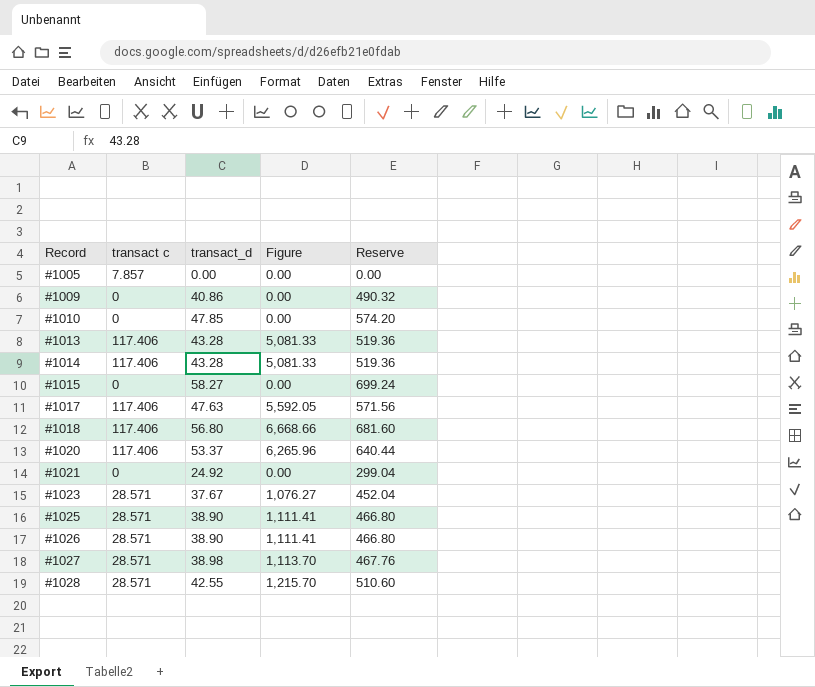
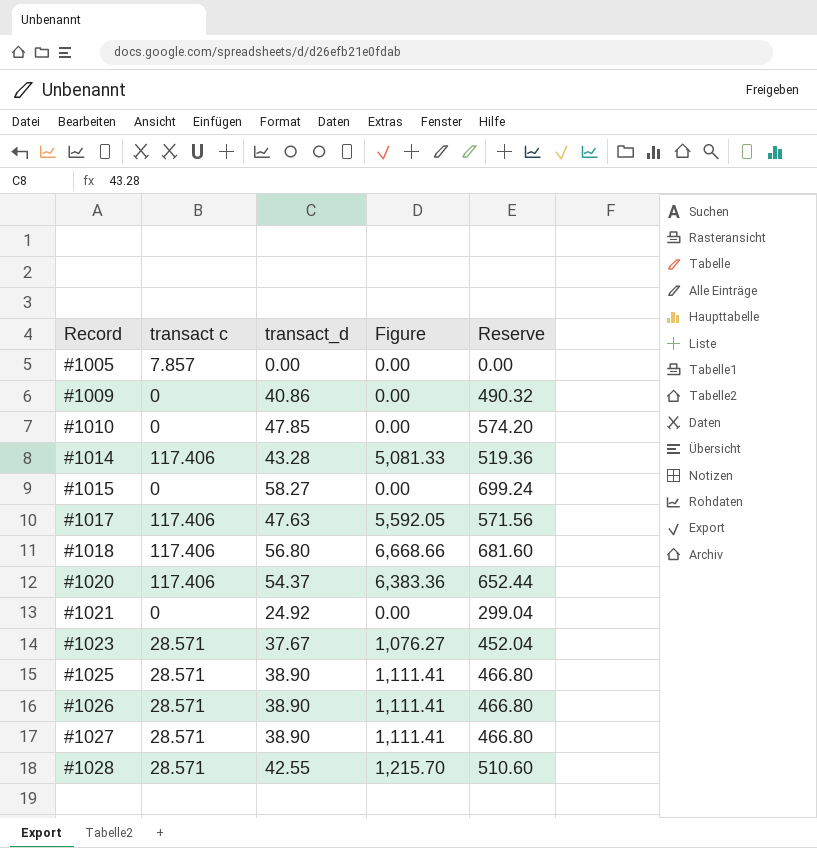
row #1013: 117.406 | 43.28 | 5,081.33 | 519.36 -> none
#1020 | transact_d: 53.37 -> 54.37
#1020 | Figure: 6,265.96 -> 6,383.36
#1020 | Reserve: 640.44 -> 652.44
#1027 | transact_d: 38.98 -> 38.90
#1027 | Figure: 1,113.70 -> 1,111.41
#1027 | Reserve: 467.76 -> 466.80

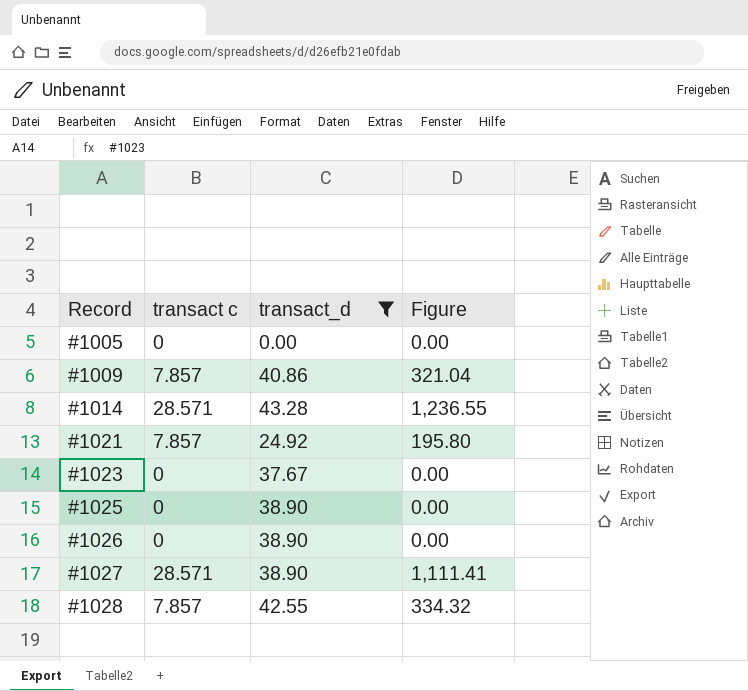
filter: none -> transact_d <= 43.28
column Reserve | formula: [transact_d] * 12 -> none
#1005 | transact c: 7.857 -> 0
#1009 | transact c: 0 -> 7.857
#1009 | Figure: 0.00 -> 321.04
#1014 | transact c: 117.406 -> 28.571
#1014 | Figure: 5,081.33 -> 1,236.55
#1021 | transact c: 0 -> 7.857
#1021 | Figure: 0.00 -> 195.80
#1023 | transact c: 28.571 -> 0
#1023 | Figure: 1,076.27 -> 0.00
#1025 | transact c: 28.571 -> 0
#1025 | Figure: 1,111.41 -> 0.00
#1026 | transact c: 28.571 -> 0
#1026 | Figure: 1,111.41 -> 0.00
#1028 | transact c: 28.571 -> 7.857
#1028 | Figure: 1,215.70 -> 334.32

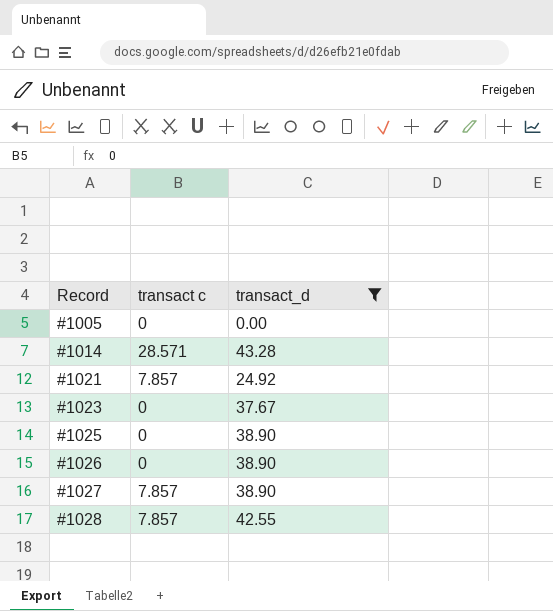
column Figure | formula: [transact c] * [transact_d] -> none
row #1009: 7.857 | 40.86 | 321.04 -> none
#1027 | transact c: 28.571 -> 7.857

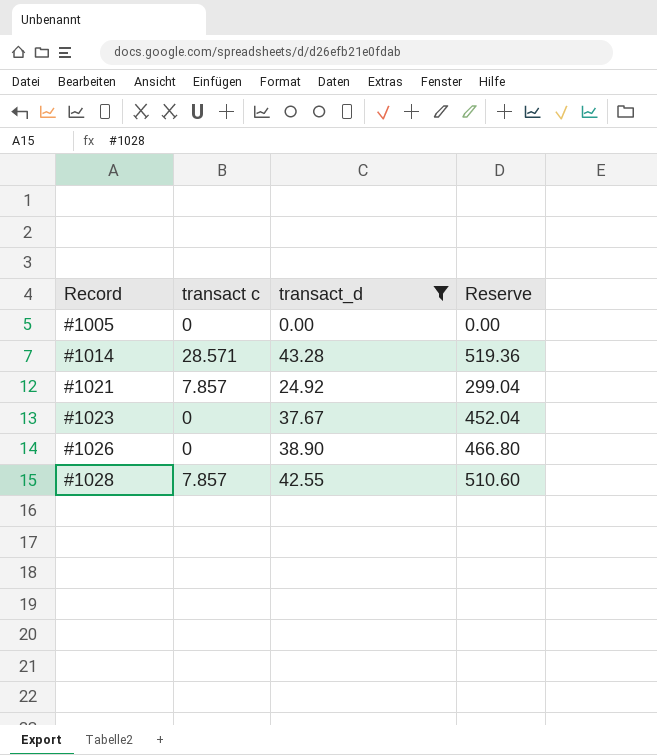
column Reserve | formula: none -> [transact_d] * 12
row #1025: 0 | 38.90 -> none
row #1027: 7.857 | 38.90 -> none

